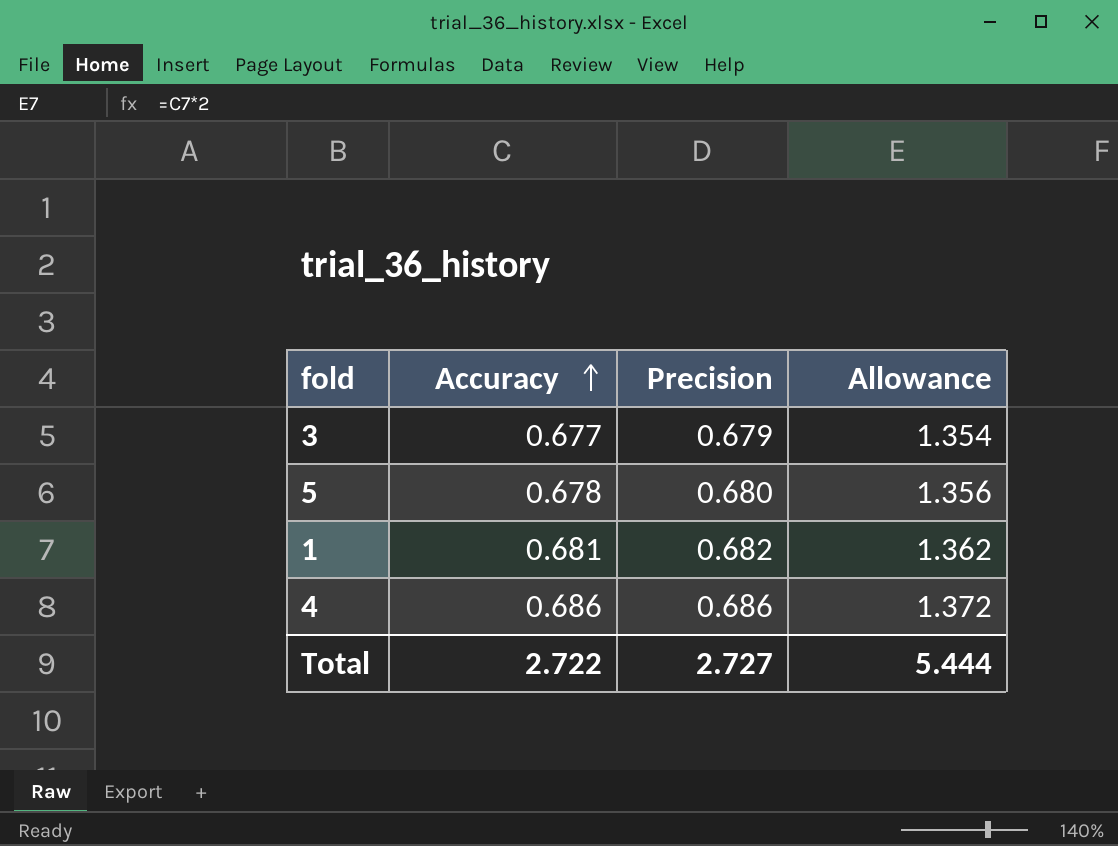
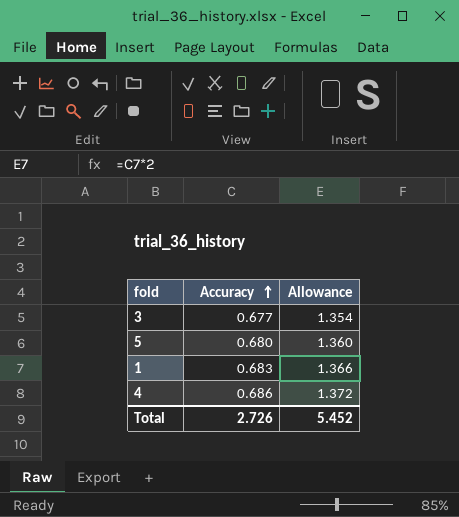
column Precision | position: 3 -> none
5 | Accuracy: 0.678 -> 0.680
5 | Allowance: 1.356 -> 1.360
1 | Accuracy: 0.681 -> 0.683
1 | Allowance: 1.362 -> 1.366
Total | Accuracy: 2.722 -> 2.726
Total | Allowance: 5.444 -> 5.452

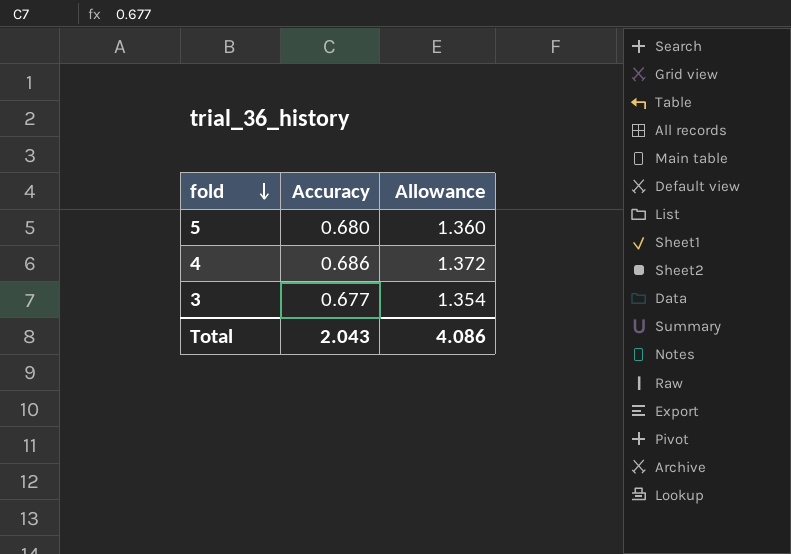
row order: Accuracy ascending -> fold descending
row 1: 0.683 | 1.366 -> none
Total | Accuracy: 2.726 -> 2.043
Total | Allowance: 5.452 -> 4.086

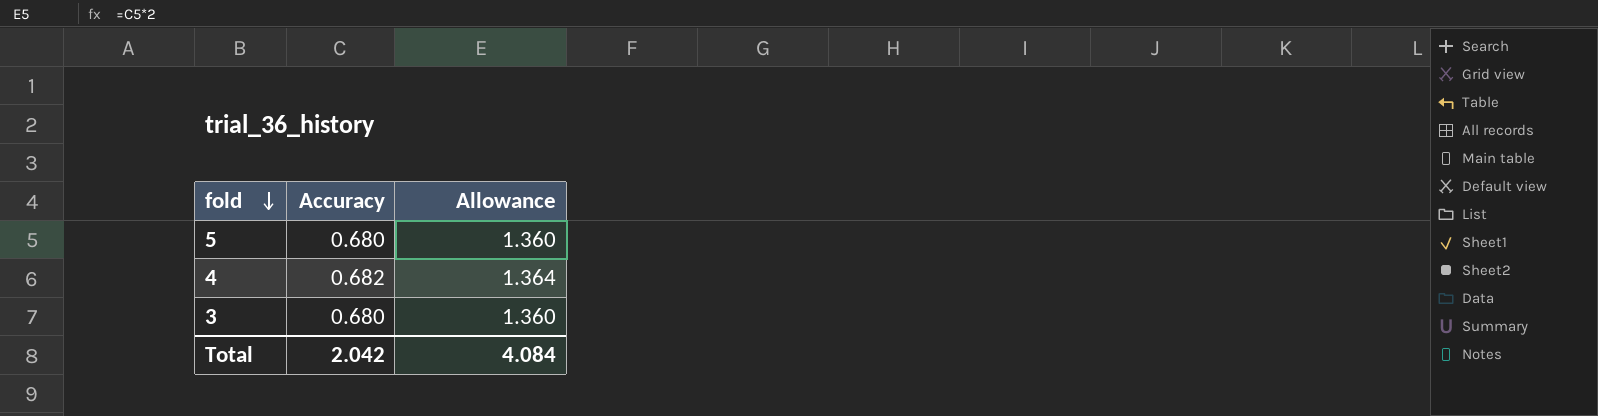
4 | Accuracy: 0.686 -> 0.682
4 | Allowance: 1.372 -> 1.364
3 | Accuracy: 0.677 -> 0.680
3 | Allowance: 1.354 -> 1.360
Total | Accuracy: 2.043 -> 2.042
Total | Allowance: 4.086 -> 4.084

